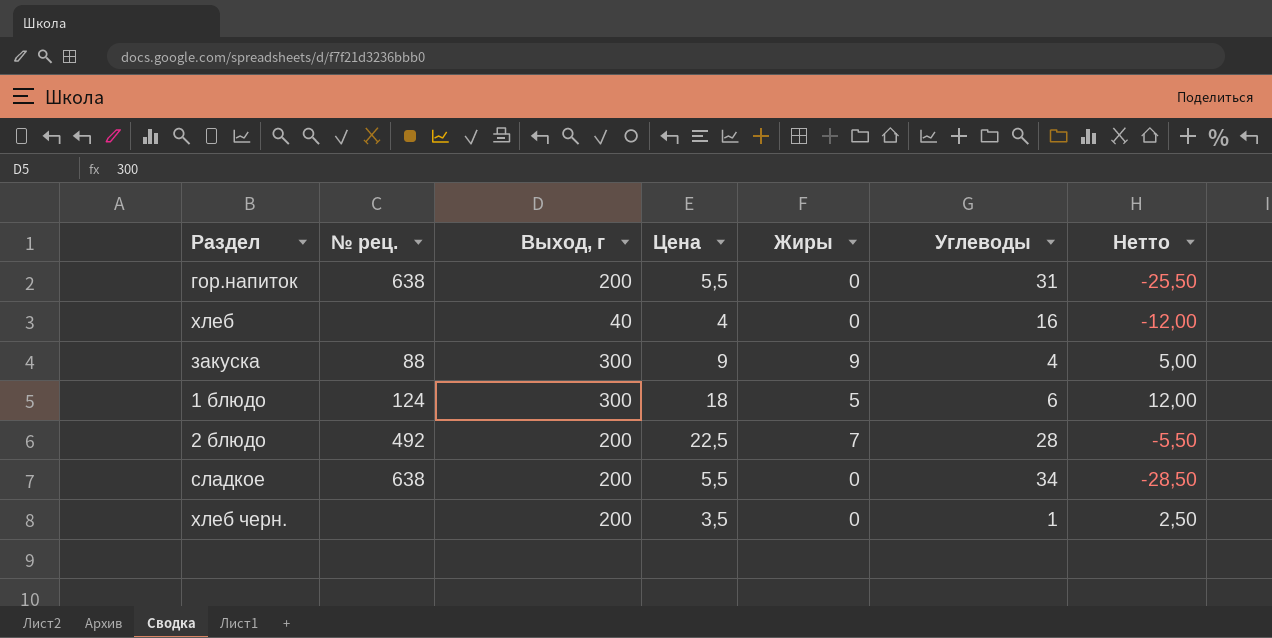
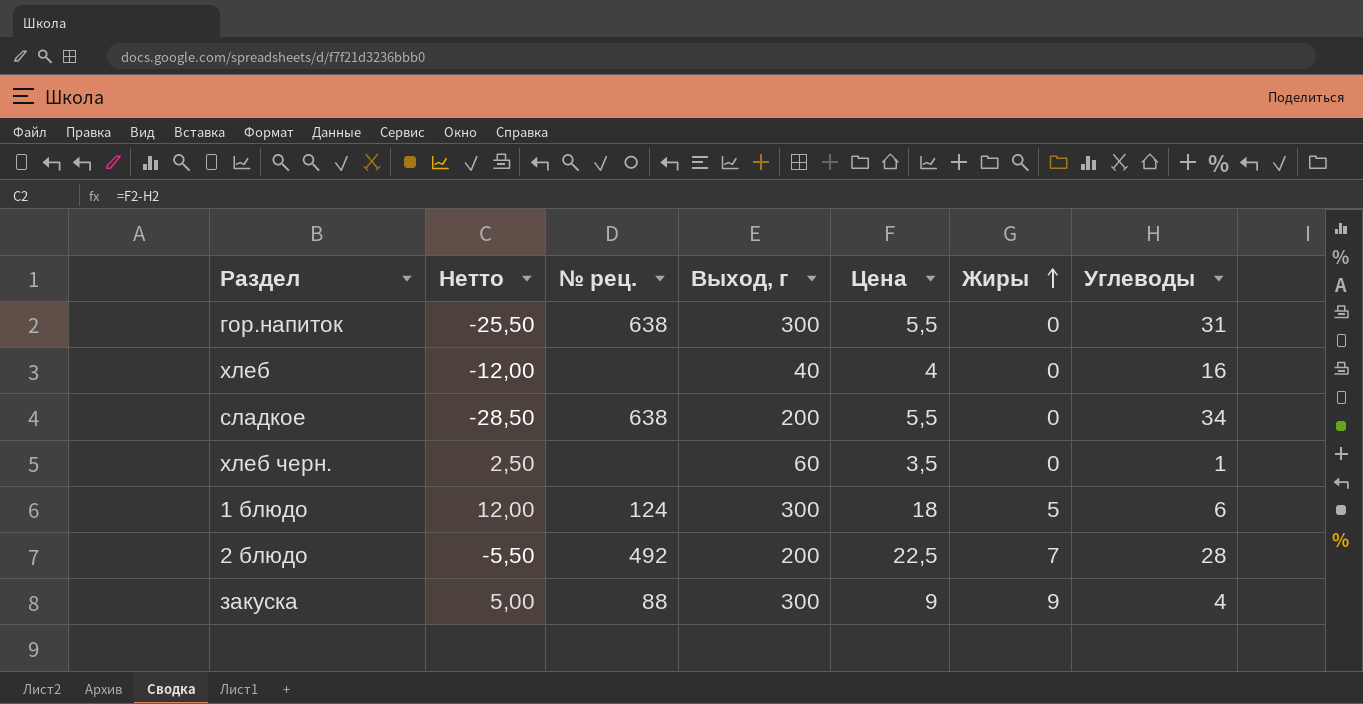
row order: none -> Жиры ascending
column Нетто | position: 7 -> 2
гор.напиток | Выход, г: 200 -> 300
хлеб черн. | Выход, г: 200 -> 60

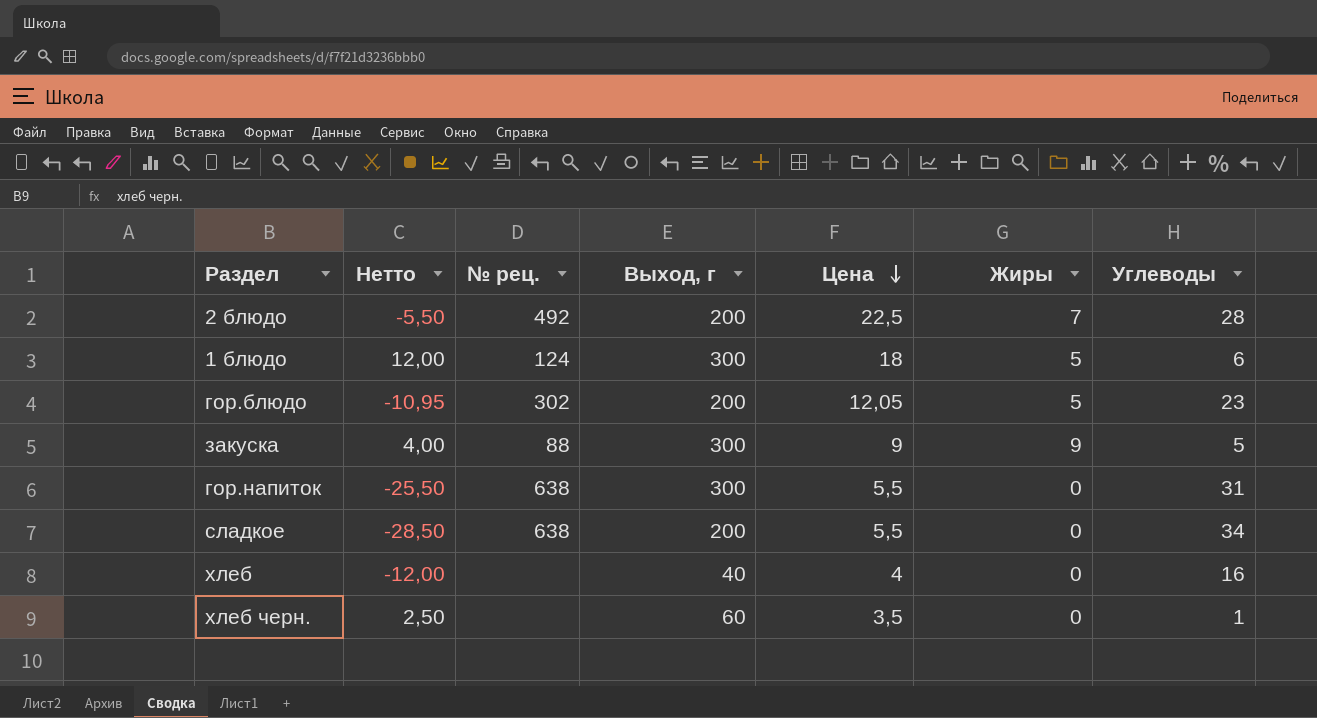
row order: Жиры ascending -> Цена descending
row гор.блюдо: none -> -10,95 | 302 | 200 | 12,05 | 5 | 23
закуска | Нетто: 5,00 -> 4,00
закуска | Углеводы: 4 -> 5

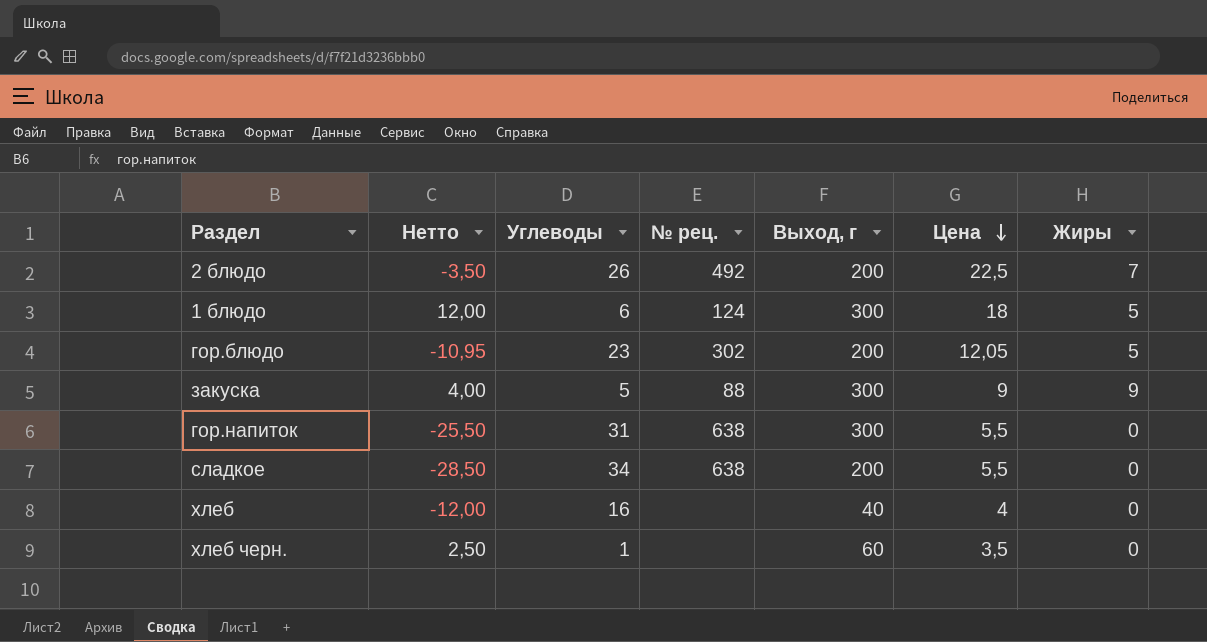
column Углеводы | position: 7 -> 3
2 блюдо | Нетто: -5,50 -> -3,50
2 блюдо | Углеводы: 28 -> 26

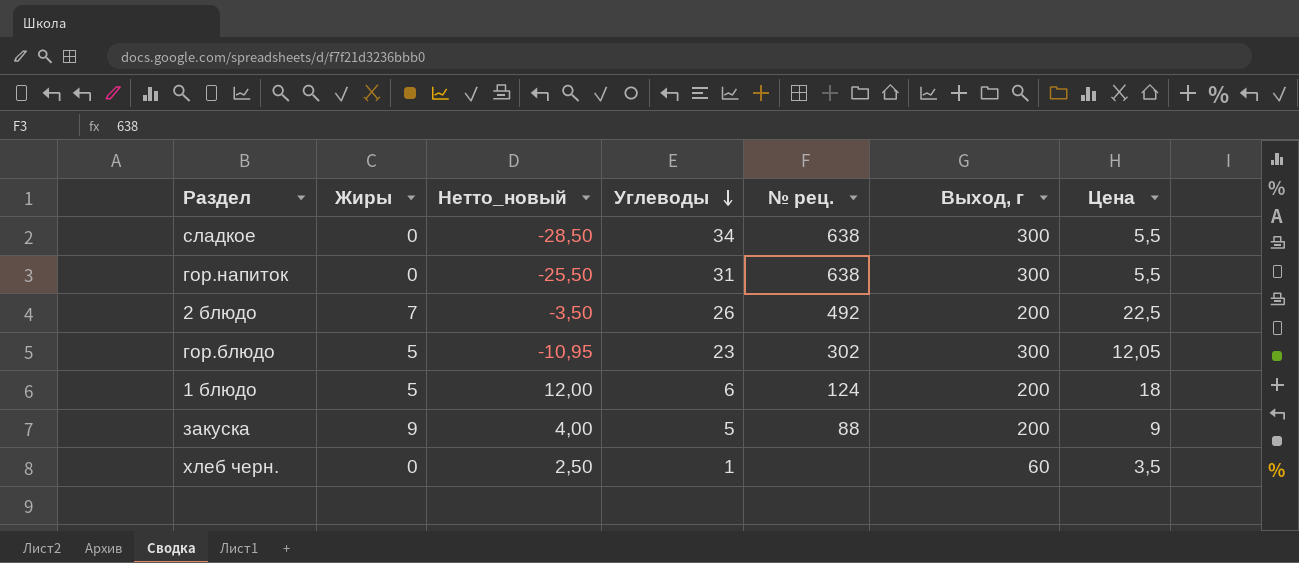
row order: Цена descending -> Углеводы descending
column Жиры | position: 7 -> 2
column name: Нетто -> Нетто_новый
row хлеб: -12,00 | 16 | none | 40 | 4 | 0 -> none
сладкое | Выход, г: 200 -> 300
гор.блюдо | Выход, г: 200 -> 300
1 блюдо | Выход, г: 300 -> 200
закуска | Выход, г: 300 -> 200

